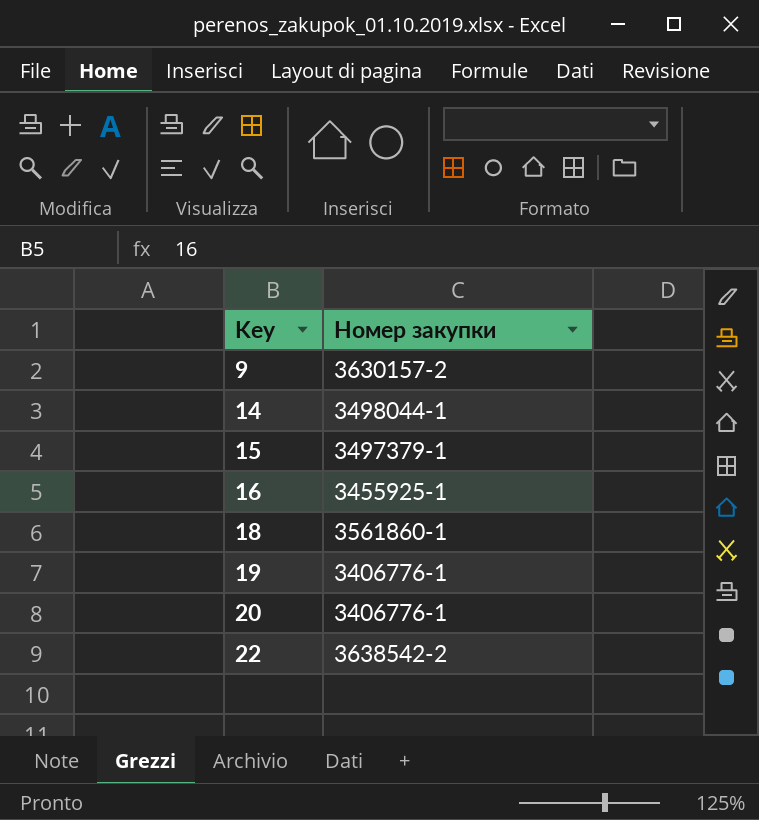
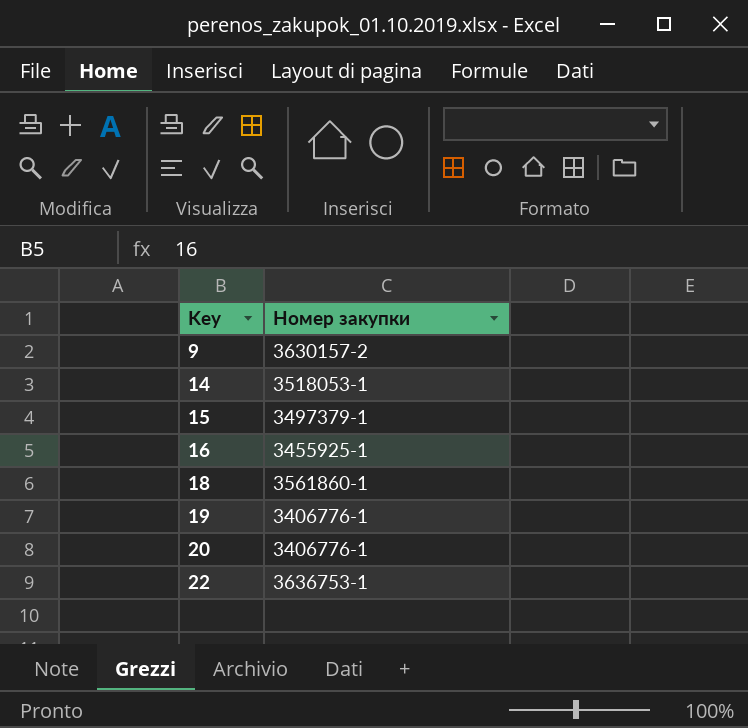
14 | Номер закупки: 3498044-1 -> 3518053-1
22 | Номер закупки: 3638542-2 -> 3636753-1

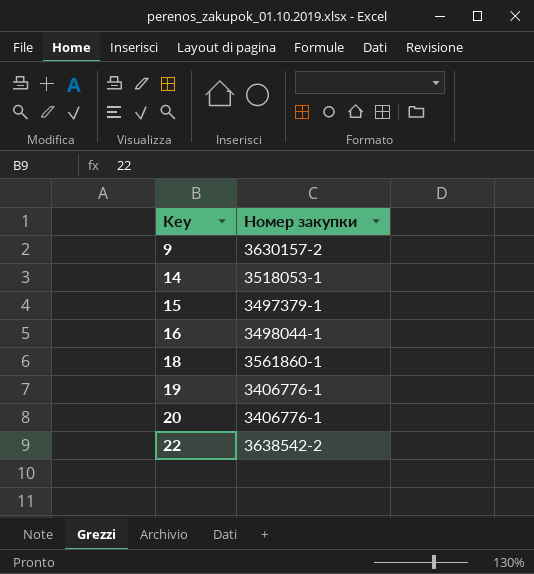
16 | Номер закупки: 3455925-1 -> 3498044-1
22 | Номер закупки: 3636753-1 -> 3638542-2

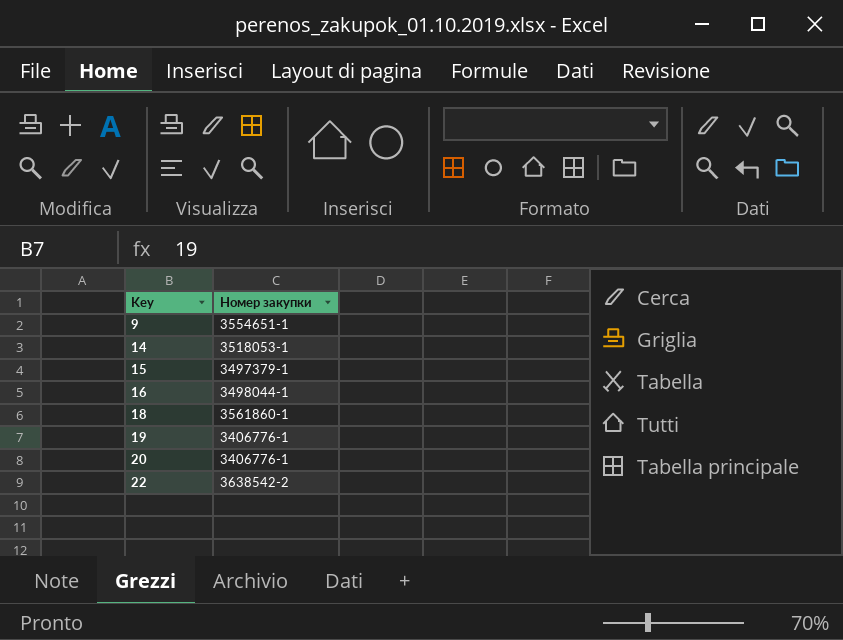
9 | Номер закупки: 3630157-2 -> 3554651-1

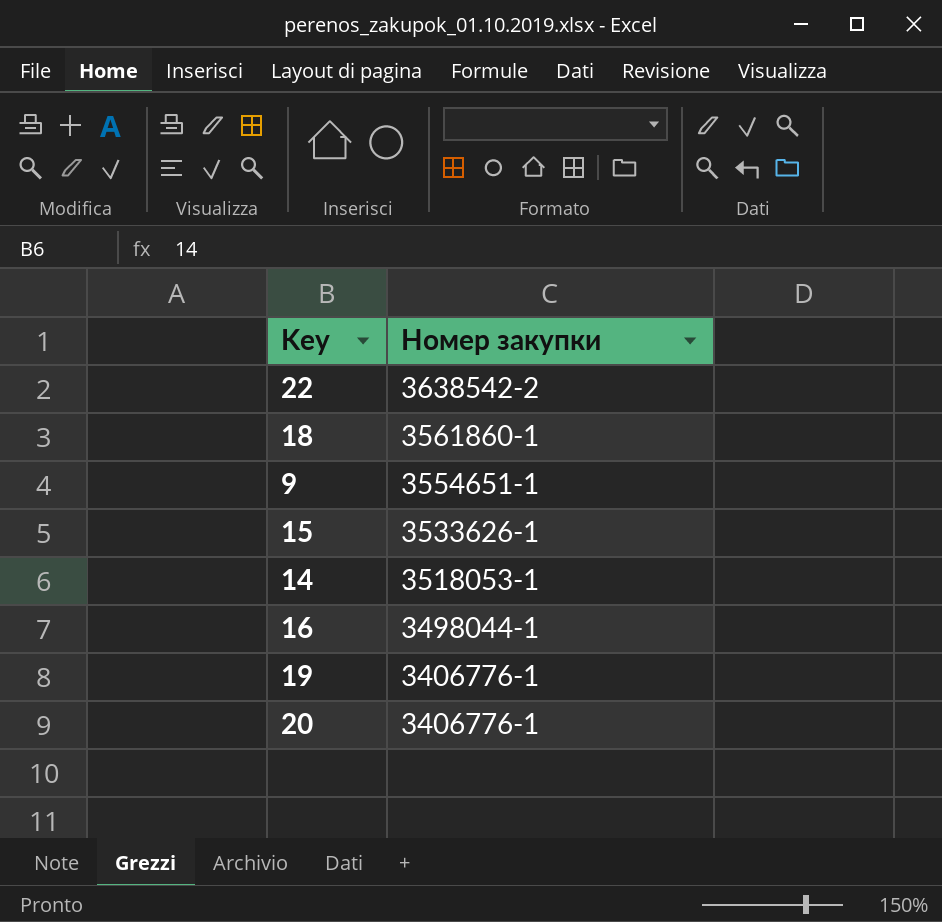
row order: Key ascending -> Номер закупки descending
15 | Номер закупки: 3497379-1 -> 3533626-1

